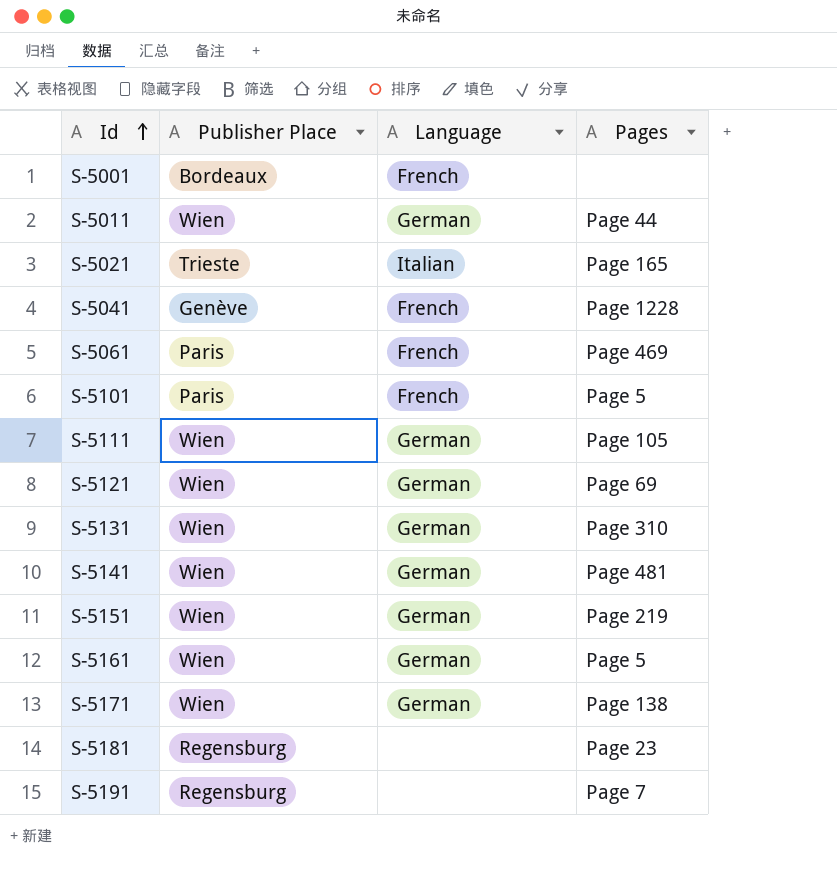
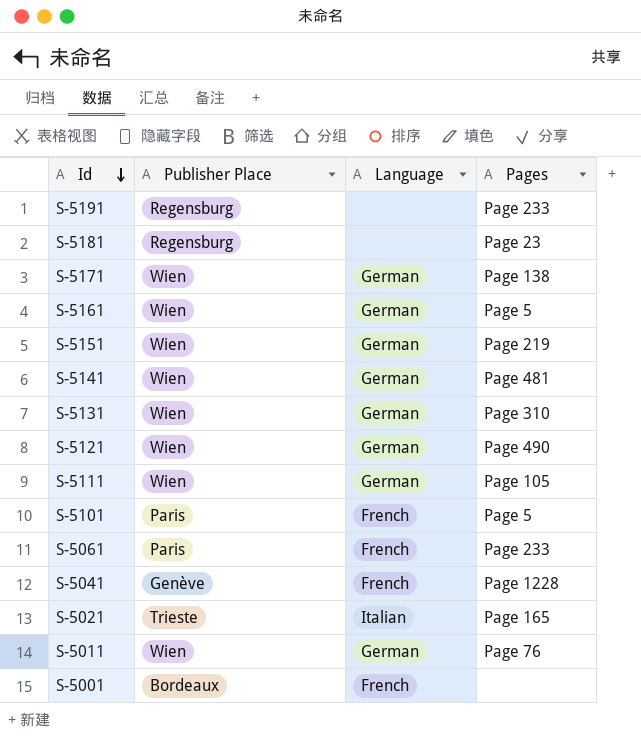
row order: Id ascending -> Id descending
S-5191 | Pages: Page 7 -> Page 233
S-5121 | Pages: Page 69 -> Page 490
S-5061 | Pages: Page 469 -> Page 233
S-5011 | Pages: Page 44 -> Page 76

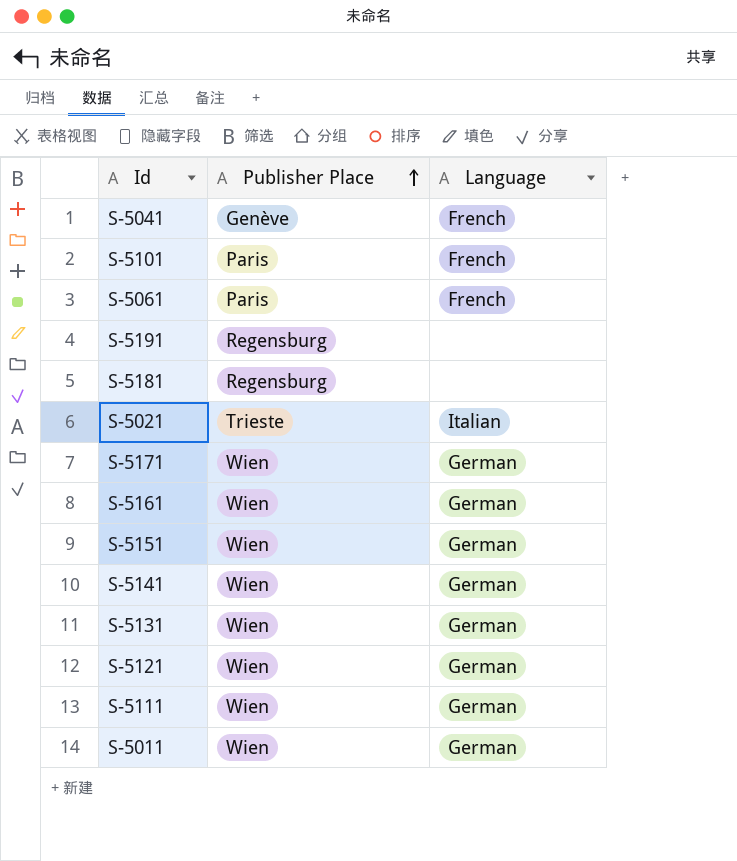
row order: Id descending -> Publisher Place ascending
column Pages | position: 4 -> none
row S-5001: Bordeaux | French | none -> none

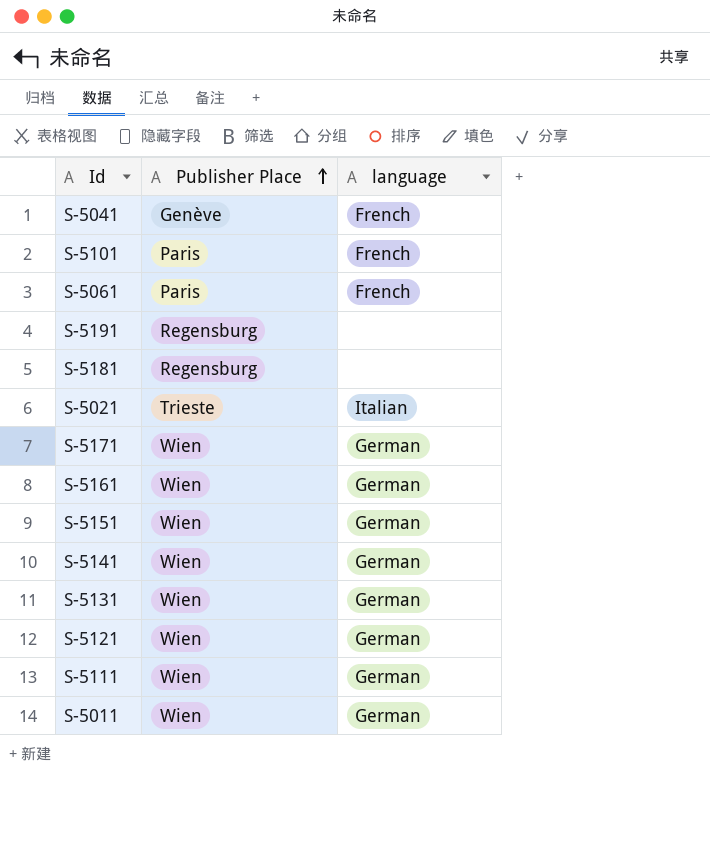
column name: Language -> language

